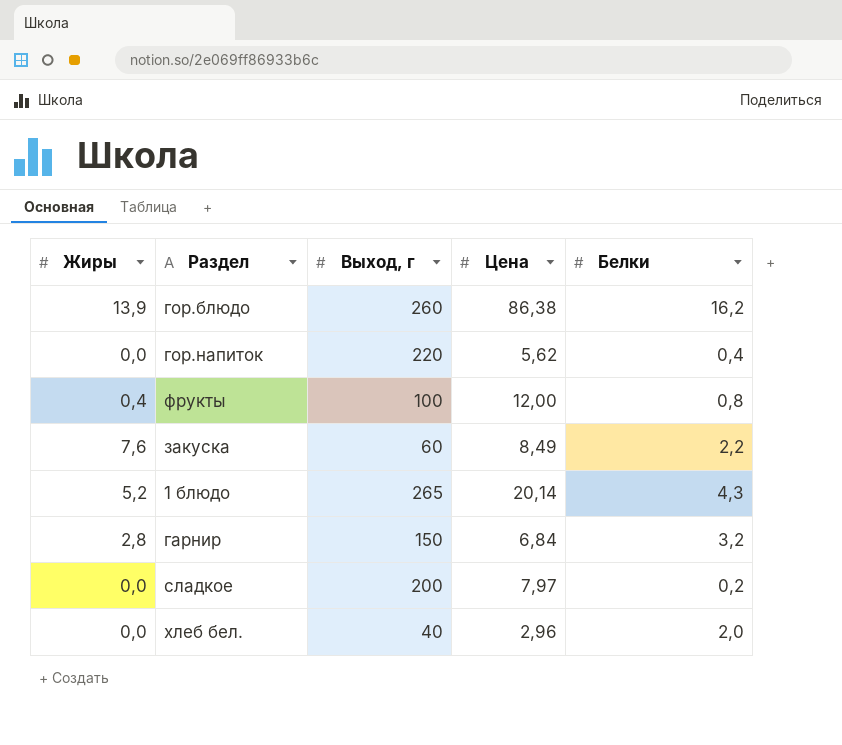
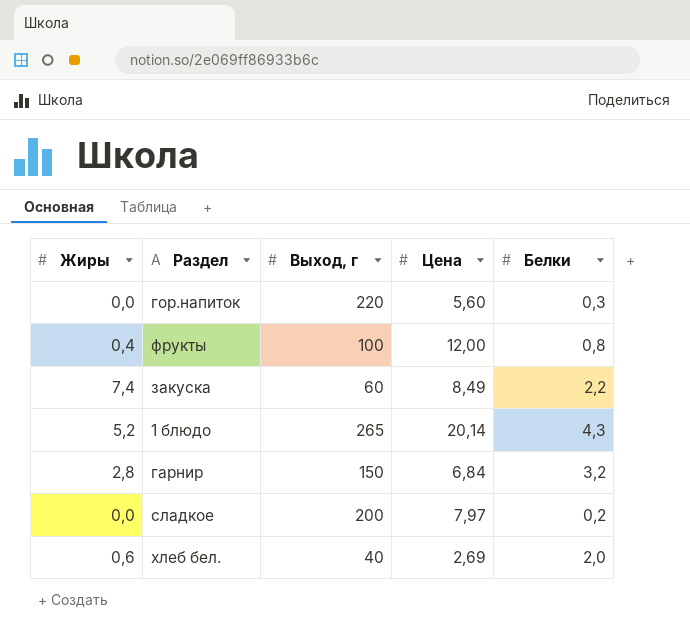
row гор.блюдо: 13,9 | 260 | 86,38 | 16,2 -> none
гор.напиток | Цена: 5,62 -> 5,60
гор.напиток | Белки: 0,4 -> 0,3
закуска | Жиры: 7,6 -> 7,4
хлеб бел. | Жиры: 0,0 -> 0,6
хлеб бел. | Цена: 2,96 -> 2,69

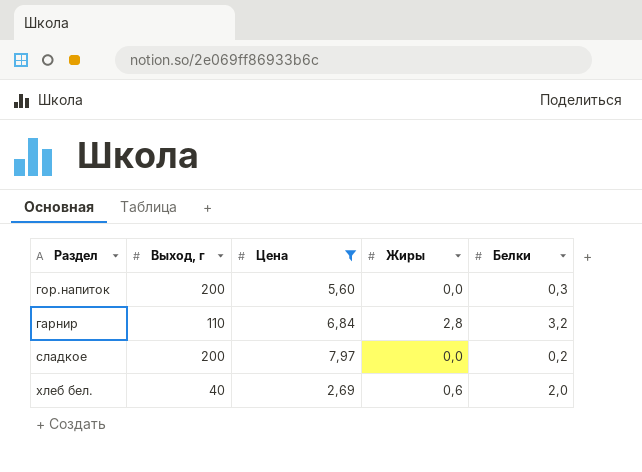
filter: none -> Цена <= 7,97
column Жиры | position: 1 -> 4
гор.напиток | Выход, г: 220 -> 200
гарнир | Выход, г: 150 -> 110

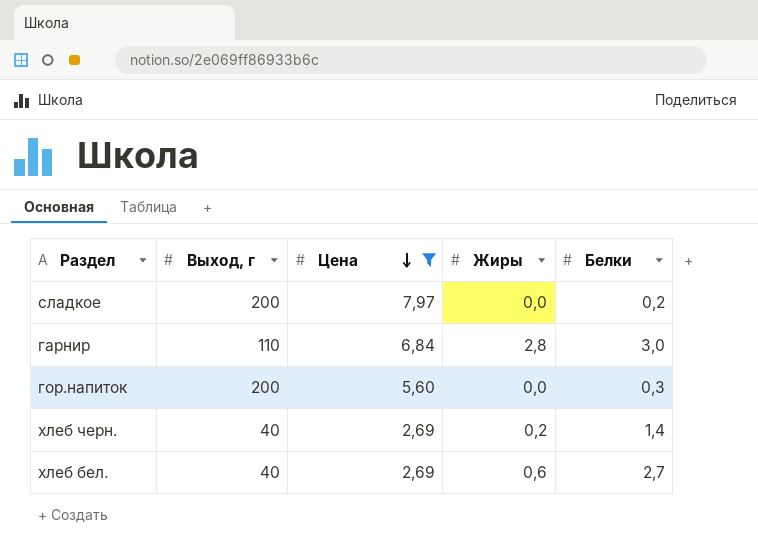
row order: none -> Цена descending
гарнир | Белки: 3,2 -> 3,0
row хлеб черн.: none -> 40 | 2,69 | 0,2 | 1,4
хлеб бел. | Белки: 2,0 -> 2,7

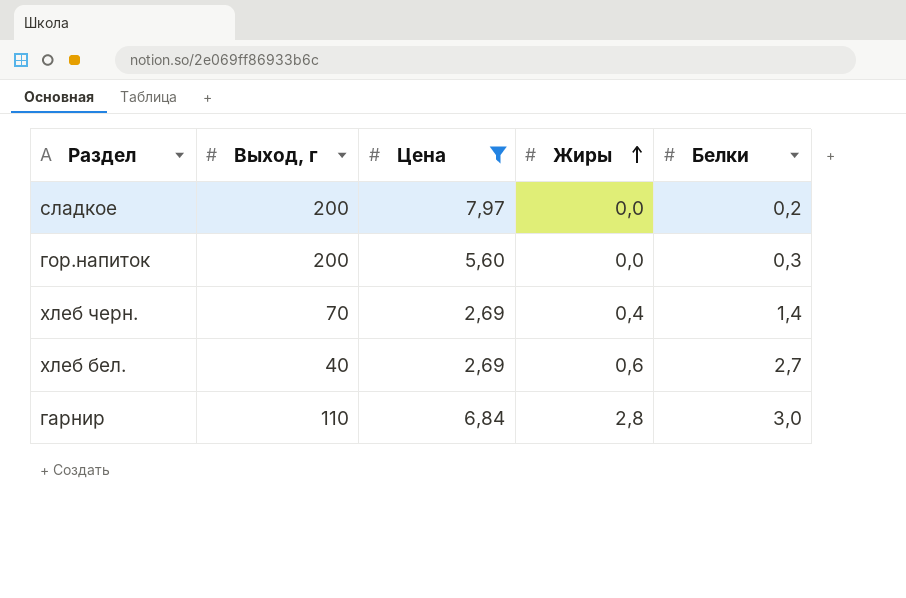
row order: Цена descending -> Жиры ascending
хлеб черн. | Выход, г: 40 -> 70
хлеб черн. | Жиры: 0,2 -> 0,4

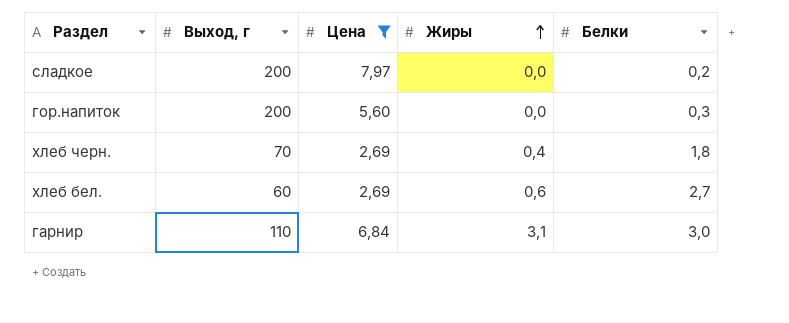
хлеб черн. | Белки: 1,4 -> 1,8
хлеб бел. | Выход, г: 40 -> 60
гарнир | Жиры: 2,8 -> 3,1

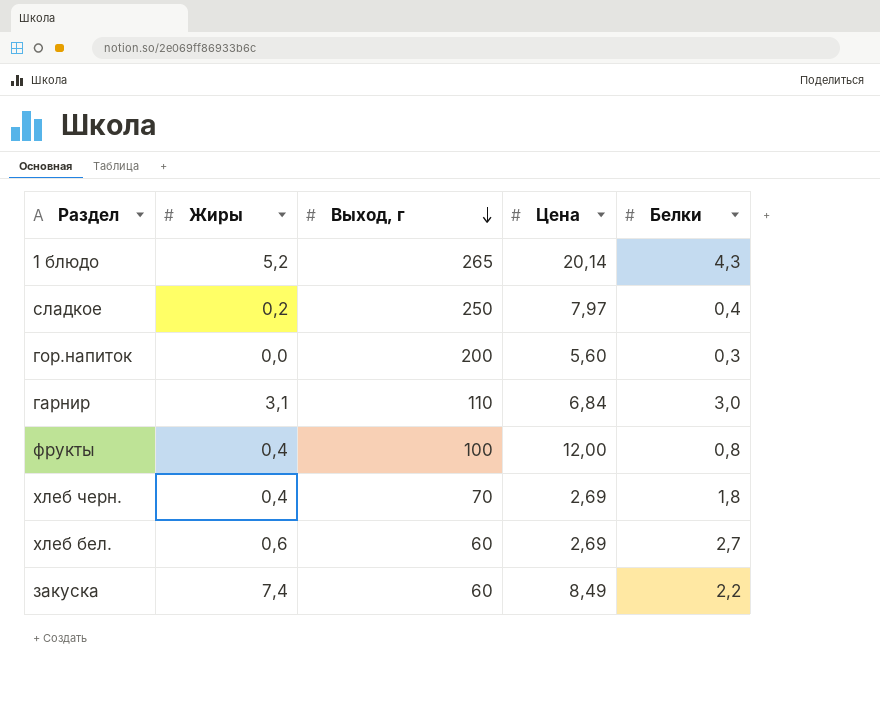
filter: Цена <= 7,97 -> none
row order: Жиры ascending -> Выход, г descending
column Жиры | position: 4 -> 2
сладкое | Жиры: 0,0 -> 0,2
сладкое | Выход, г: 200 -> 250
сладкое | Белки: 0,2 -> 0,4

